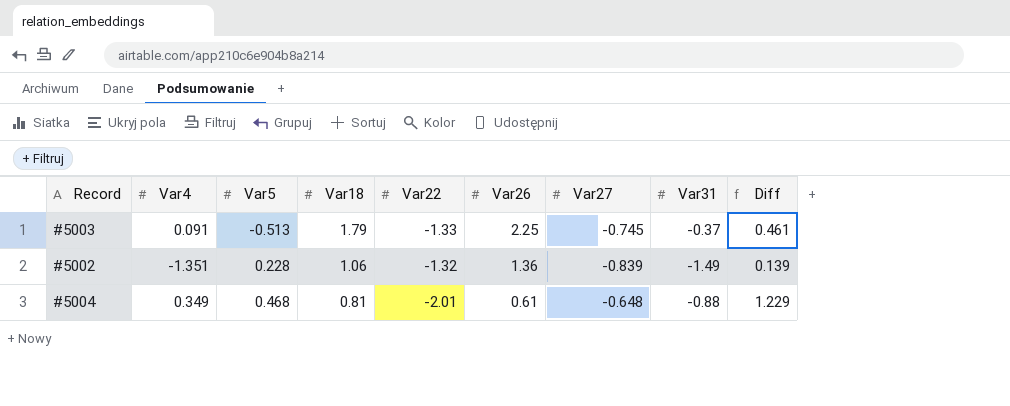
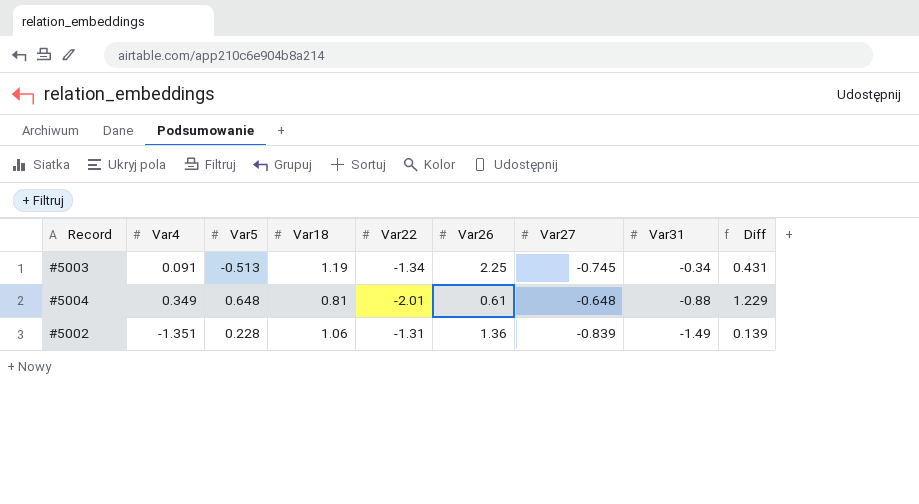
row order: Var5 ascending -> Var31 descending
#5003 | Var18: 1.79 -> 1.19
#5003 | Var22: -1.33 -> -1.34
#5003 | Var31: -0.37 -> -0.34
#5003 | Diff: 0.461 -> 0.431
#5004 | Var5: 0.468 -> 0.648
#5002 | Var22: -1.32 -> -1.31

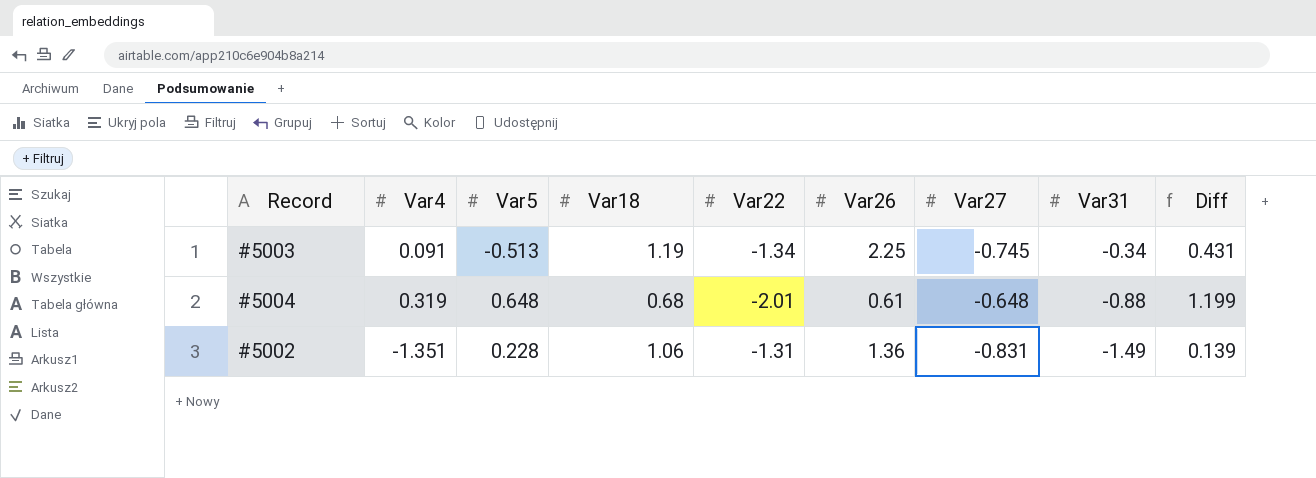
#5004 | Var4: 0.349 -> 0.319
#5004 | Var18: 0.81 -> 0.68
#5004 | Diff: 1.229 -> 1.199
#5002 | Var27: -0.839 -> -0.831

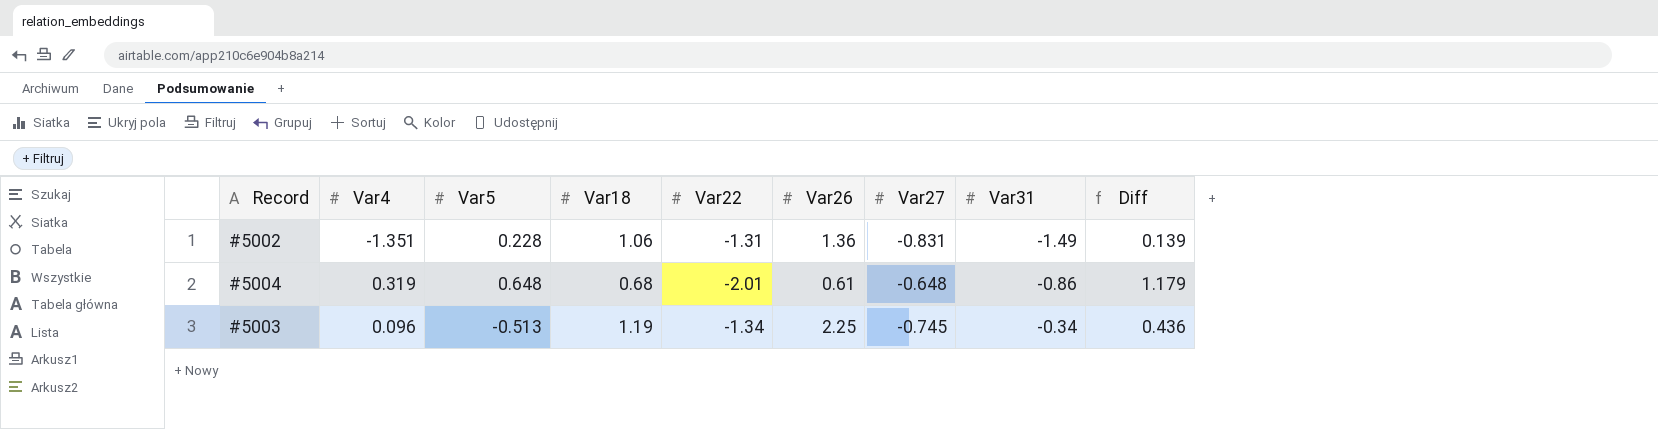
row order: Var31 descending -> Var31 ascending
#5004 | Var31: -0.88 -> -0.86
#5004 | Diff: 1.199 -> 1.179
#5003 | Var4: 0.091 -> 0.096
#5003 | Diff: 0.431 -> 0.436

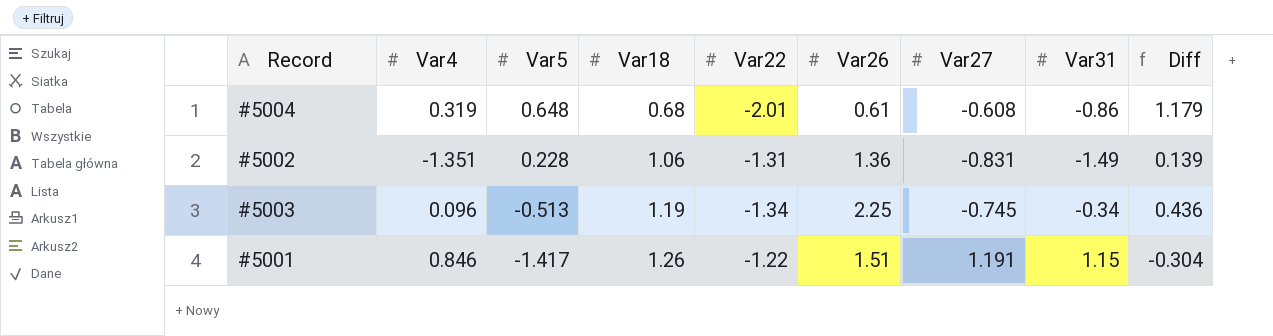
row order: Var31 ascending -> Var5 descending
#5004 | Var27: -0.648 -> -0.608
row #5001: none -> 0.846 | -1.417 | 1.26 | -1.22 | 1.51 | 1.191 | 1.15 | -0.304

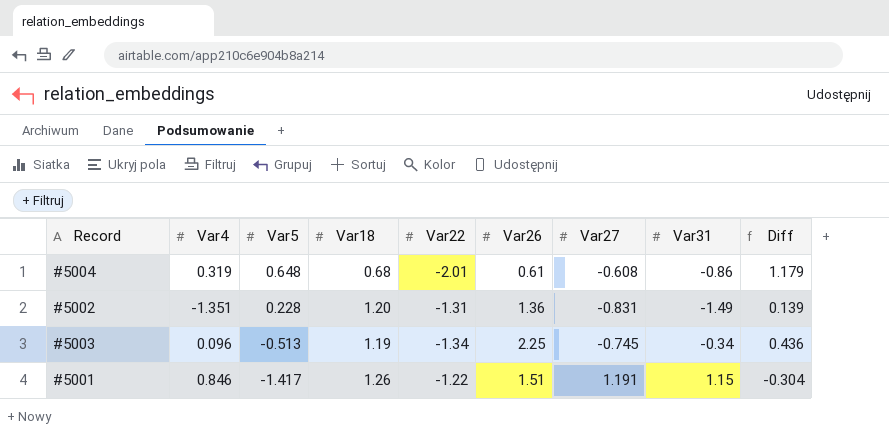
#5002 | Var18: 1.06 -> 1.20

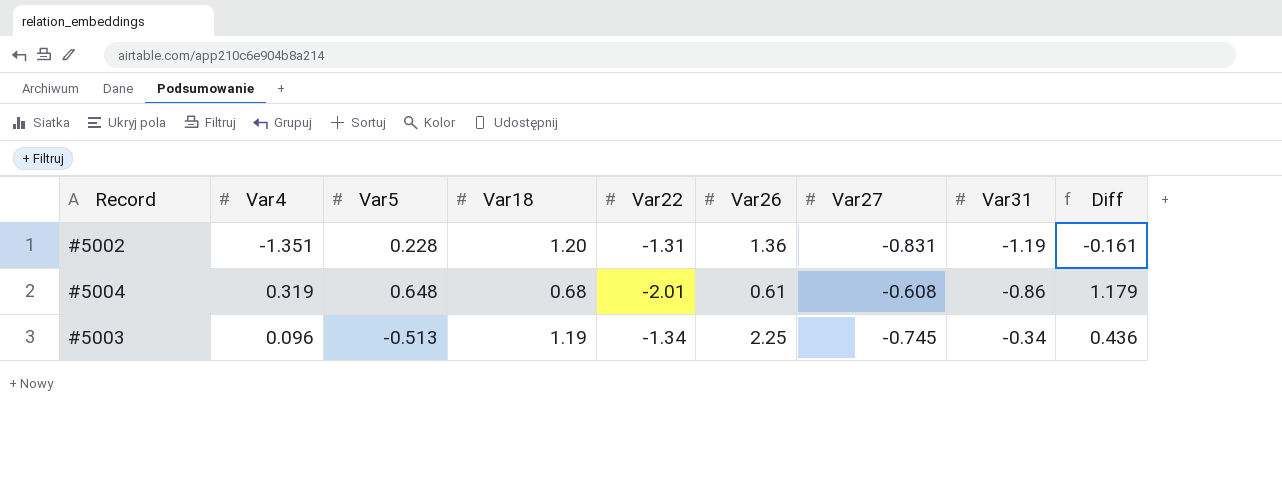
row order: Var5 descending -> Var31 ascending
row #5001: 0.846 | -1.417 | 1.26 | -1.22 | 1.51 | 1.191 | 1.15 | -0.304 -> none
#5002 | Var31: -1.49 -> -1.19
#5002 | Diff: 0.139 -> -0.161

